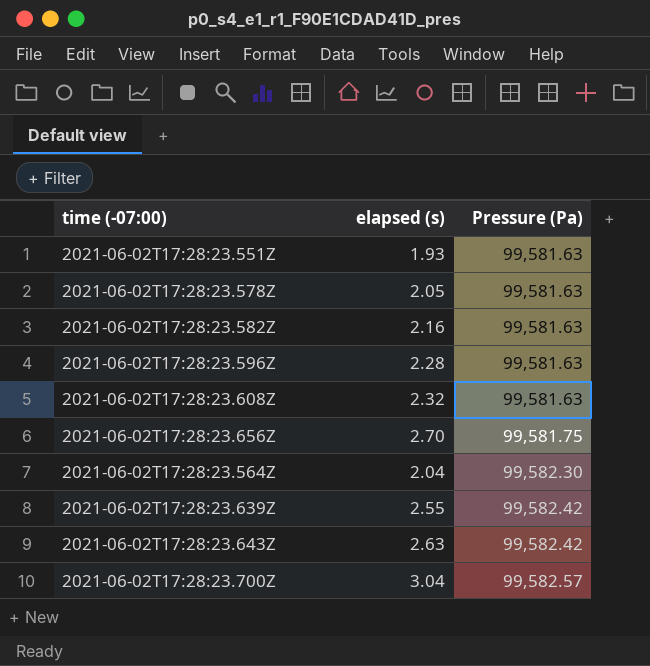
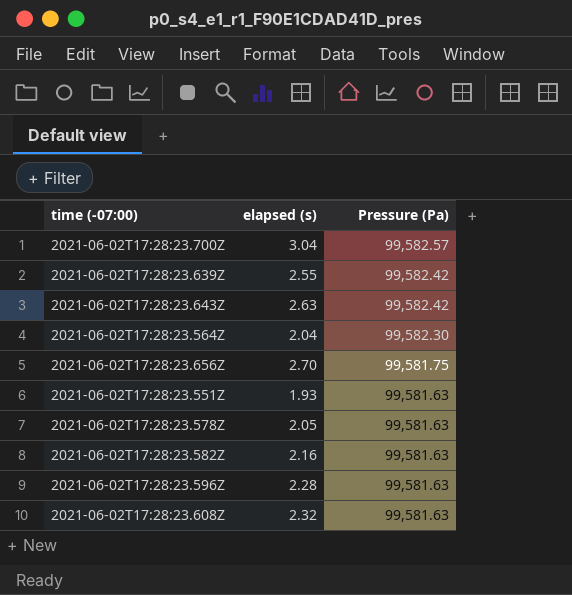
row order: Pressure (Pa) ascending -> Pressure (Pa) descending

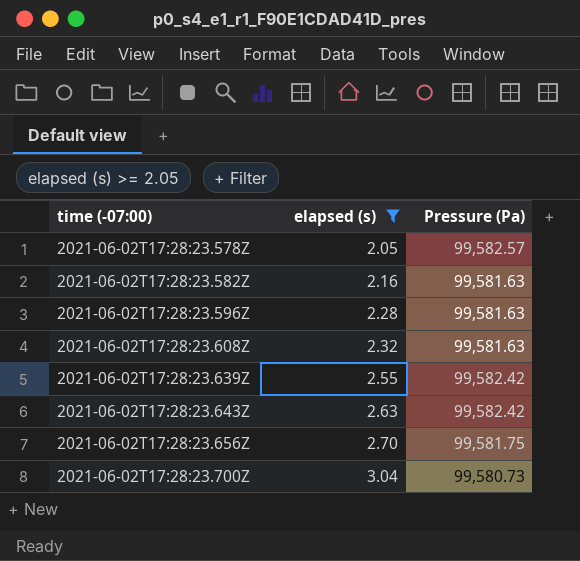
filter: none -> elapsed (s) >= 2.05
row order: Pressure (Pa) descending -> time (-07:00) ascending
2021-06-02T17:28:23.578Z | Pressure (Pa): 99,581.63 -> 99,582.57
2021-06-02T17:28:23.700Z | Pressure (Pa): 99,582.57 -> 99,580.73

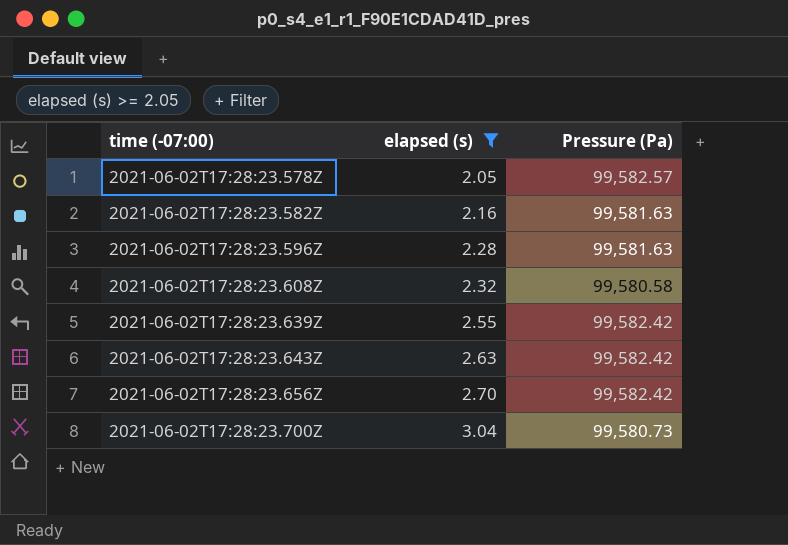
2021-06-02T17:28:23.608Z | Pressure (Pa): 99,581.63 -> 99,580.58
2021-06-02T17:28:23.656Z | Pressure (Pa): 99,581.75 -> 99,582.42

